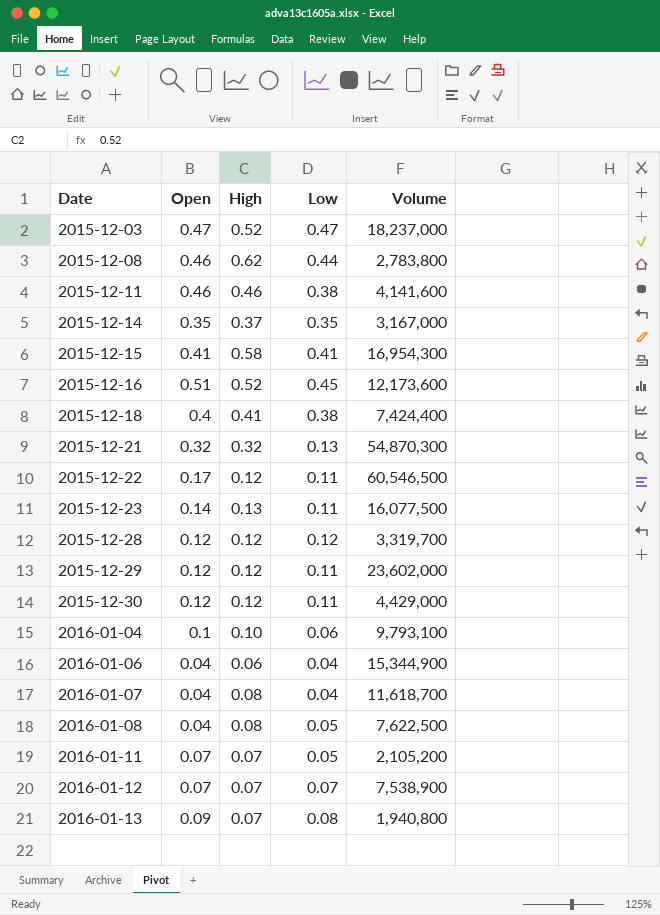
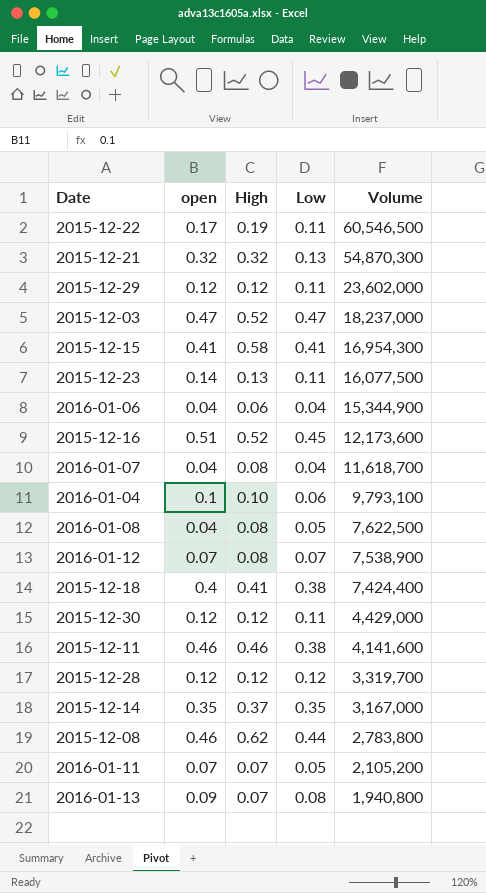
row order: Date ascending -> Volume descending
column name: Open -> open
2015-12-22 | High: 0.12 -> 0.19
2016-01-12 | High: 0.07 -> 0.08

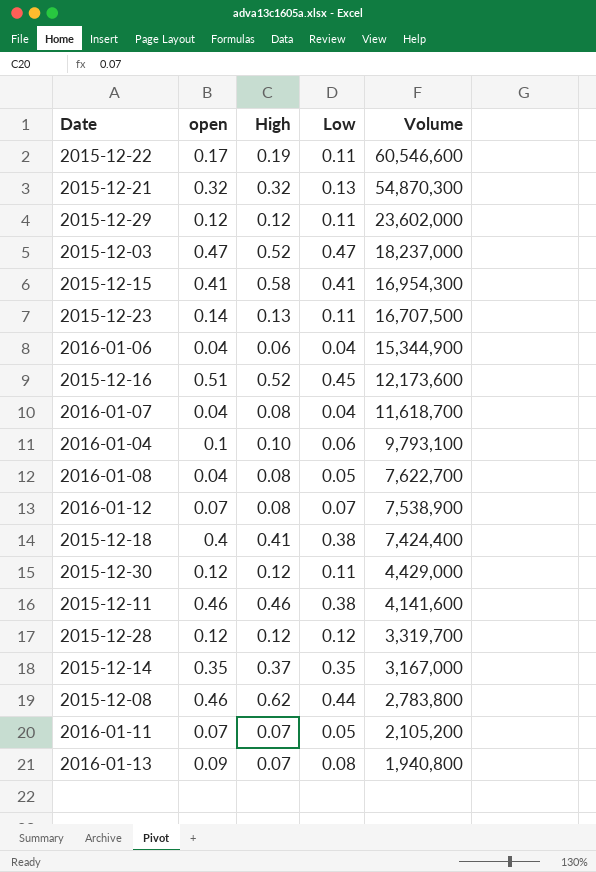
2015-12-22 | Volume: 60,546,500 -> 60,546,600
2015-12-23 | Volume: 16,077,500 -> 16,707,500
2016-01-08 | Volume: 7,622,500 -> 7,622,700

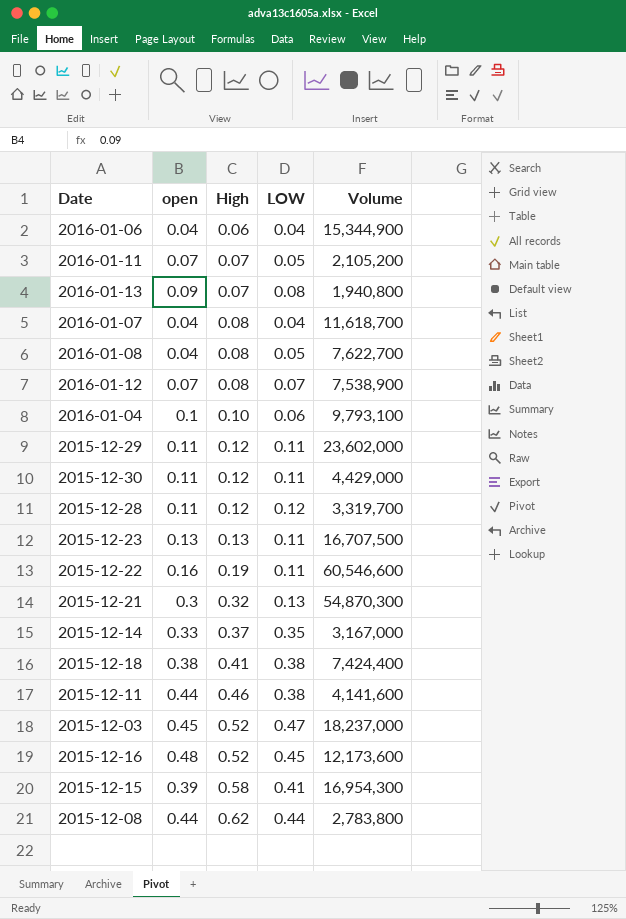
row order: Volume descending -> High ascending
column name: Low -> LOW
2015-12-29 | open: 0.12 -> 0.11
2015-12-30 | open: 0.12 -> 0.11
2015-12-28 | open: 0.12 -> 0.11
2015-12-23 | open: 0.14 -> 0.13
2015-12-22 | open: 0.17 -> 0.16
2015-12-21 | open: 0.32 -> 0.3
2015-12-14 | open: 0.35 -> 0.33
2015-12-18 | open: 0.4 -> 0.38
2015-12-11 | open: 0.46 -> 0.44
2015-12-03 | open: 0.47 -> 0.45
2015-12-16 | open: 0.51 -> 0.48
2015-12-15 | open: 0.41 -> 0.39
2015-12-08 | open: 0.46 -> 0.44

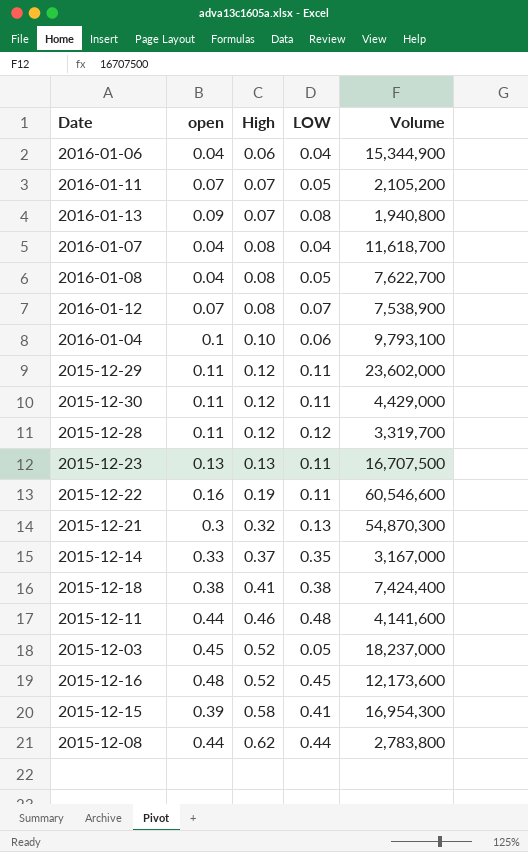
2015-12-11 | LOW: 0.38 -> 0.48
2015-12-03 | LOW: 0.47 -> 0.05

